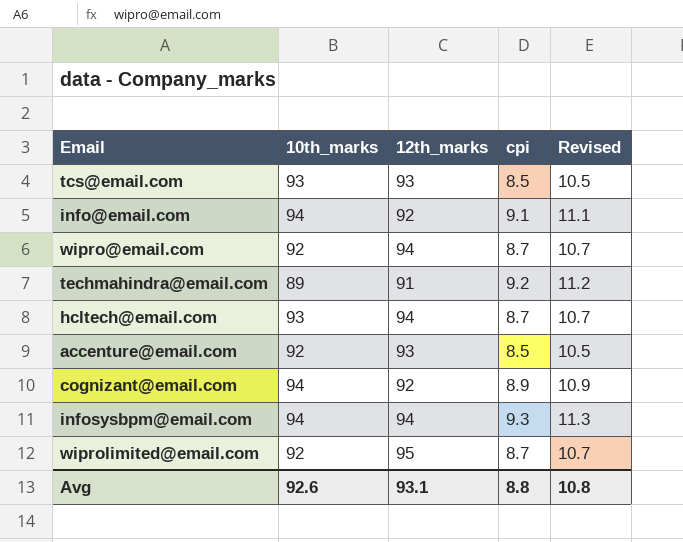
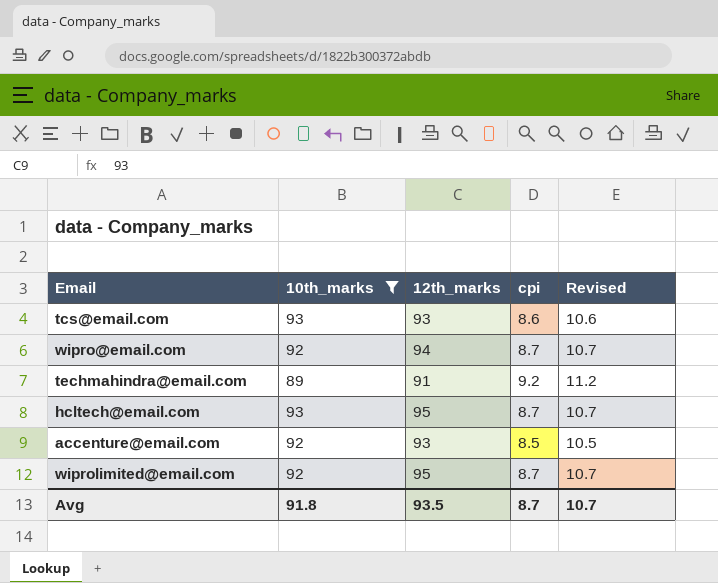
filter: none -> 10th_marks != 94
tcs@email.com | cpi: 8.5 -> 8.6
tcs@email.com | Revised: 10.5 -> 10.6
hcltech@email.com | 12th_marks: 94 -> 95
Avg | 10th_marks: 92.6 -> 91.8
Avg | 12th_marks: 93.1 -> 93.5
Avg | cpi: 8.8 -> 8.7
Avg | Revised: 10.8 -> 10.7

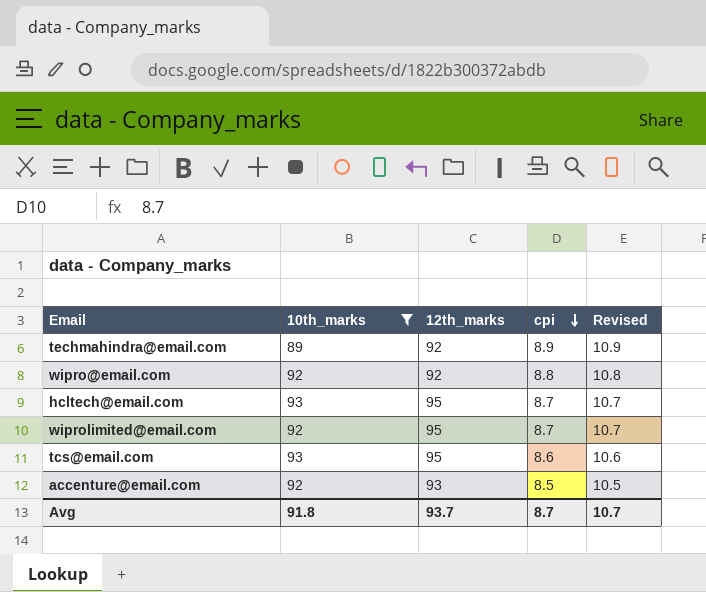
row order: none -> cpi descending
techmahindra@email.com | 12th_marks: 91 -> 92
techmahindra@email.com | cpi: 9.2 -> 8.9
techmahindra@email.com | Revised: 11.2 -> 10.9
wipro@email.com | 12th_marks: 94 -> 92
wipro@email.com | cpi: 8.7 -> 8.8
wipro@email.com | Revised: 10.7 -> 10.8
tcs@email.com | 12th_marks: 93 -> 95
Avg | 12th_marks: 93.5 -> 93.7

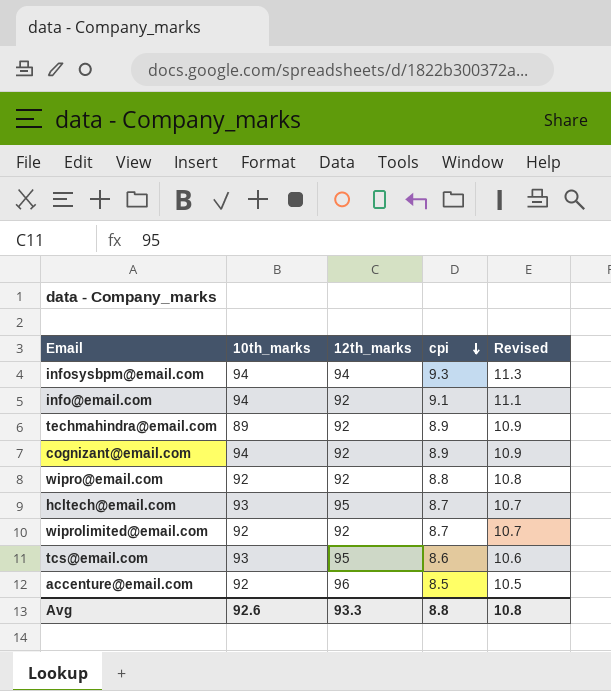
filter: 10th_marks != 94 -> none
wiprolimited@email.com | 12th_marks: 95 -> 92
accenture@email.com | 12th_marks: 93 -> 96
Avg | 10th_marks: 91.8 -> 92.6
Avg | 12th_marks: 93.7 -> 93.3
Avg | cpi: 8.7 -> 8.8
Avg | Revised: 10.7 -> 10.8

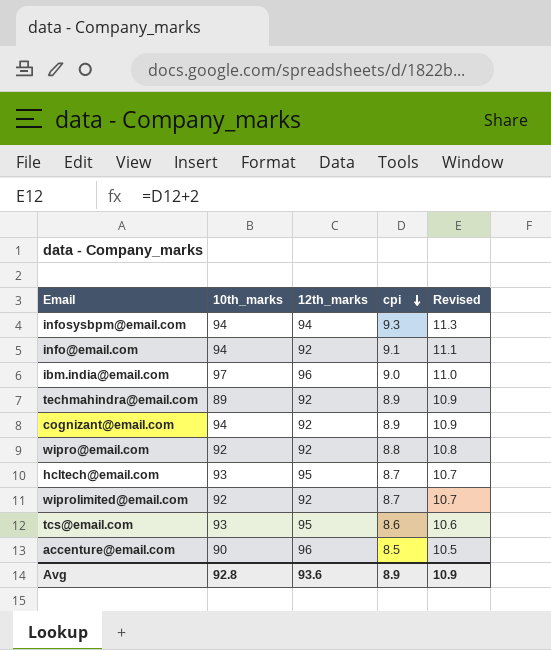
row ibm.india@email.com: none -> 97 | 96 | 9.0 | 11.0
accenture@email.com | 10th_marks: 92 -> 90
Avg | 10th_marks: 92.6 -> 92.8
Avg | 12th_marks: 93.3 -> 93.6
Avg | cpi: 8.8 -> 8.9
Avg | Revised: 10.8 -> 10.9

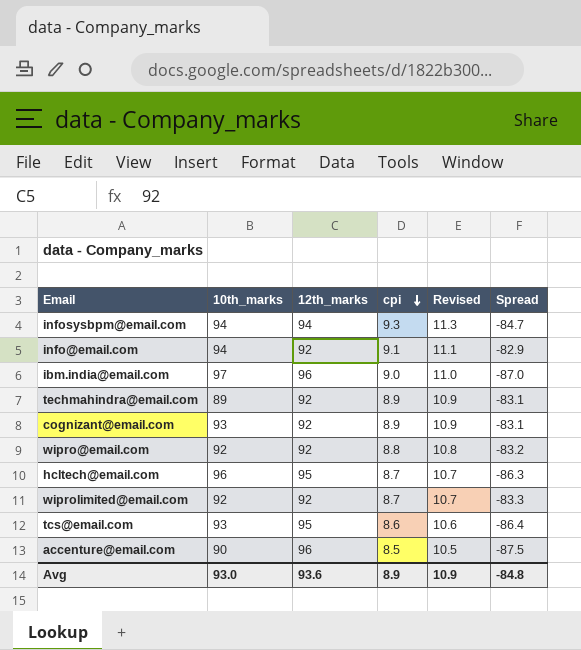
column Spread | formula: none -> [cpi] - [12th_marks]
cognizant@email.com | 10th_marks: 94 -> 93
hcltech@email.com | 10th_marks: 93 -> 96
Avg | 10th_marks: 92.8 -> 93.0

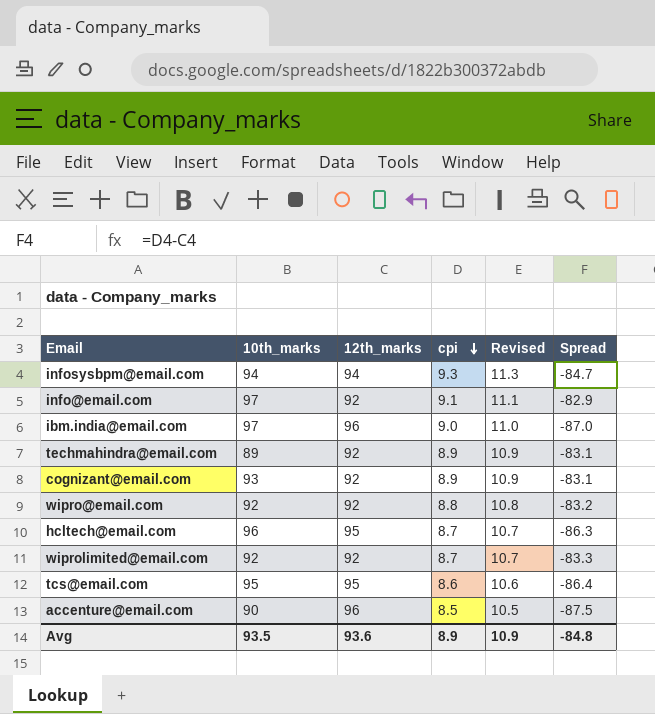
info@email.com | 10th_marks: 94 -> 97
tcs@email.com | 10th_marks: 93 -> 95
Avg | 10th_marks: 93.0 -> 93.5

